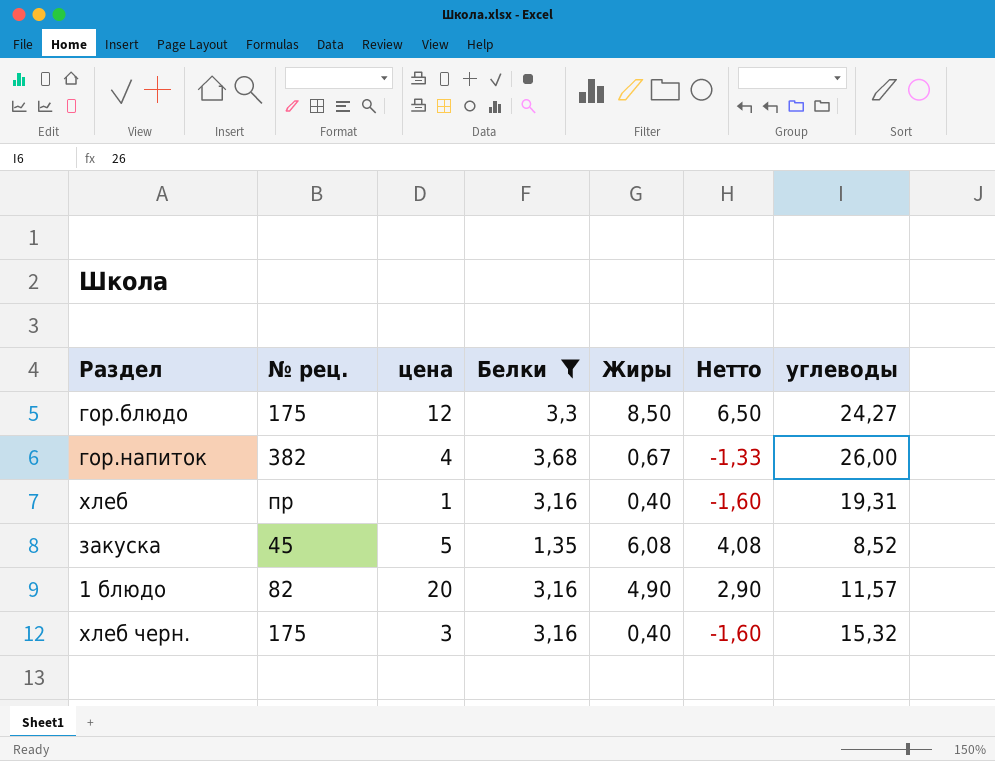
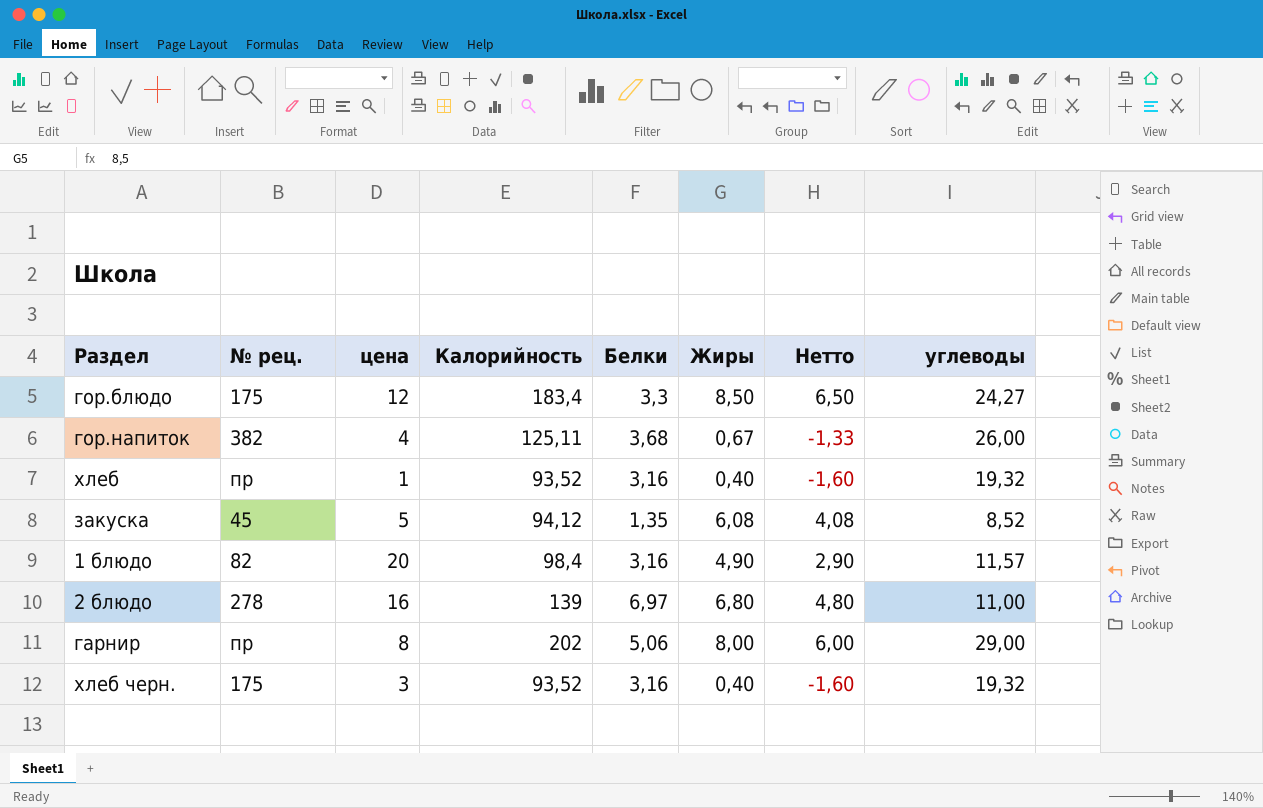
filter: Белки <= 3,68 -> none
column Калорийность | position: none -> 4
хлеб | углеводы: 19,31 -> 19,32
хлеб черн. | углеводы: 15,32 -> 19,32

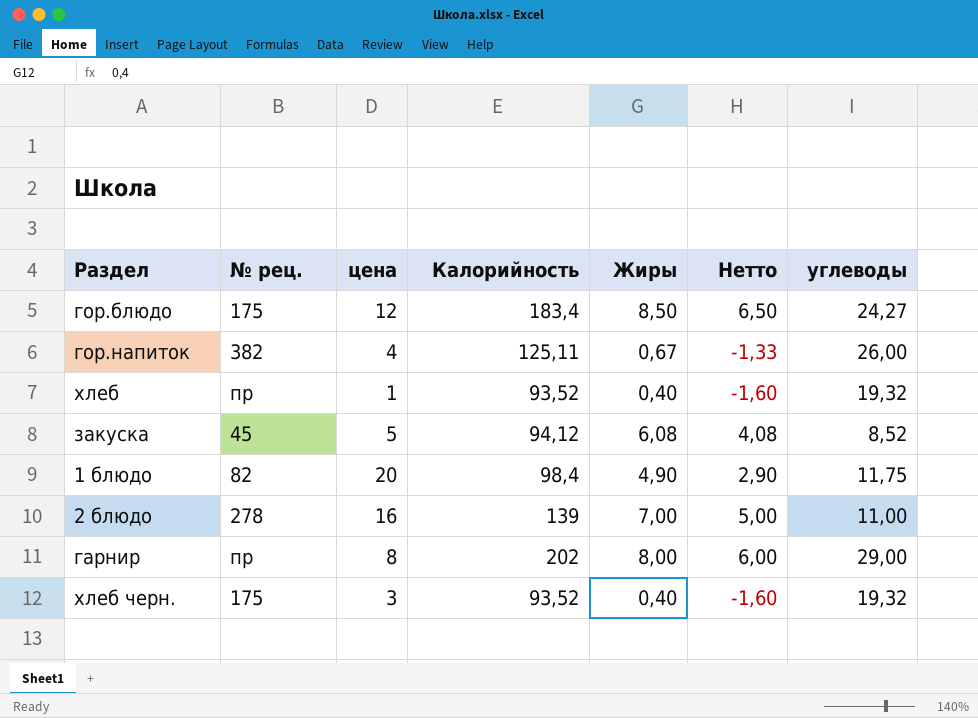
column Белки | position: 5 -> none
1 блюдо | углеводы: 11,57 -> 11,75
2 блюдо | Жиры: 6,80 -> 7,00
2 блюдо | Нетто: 4,80 -> 5,00

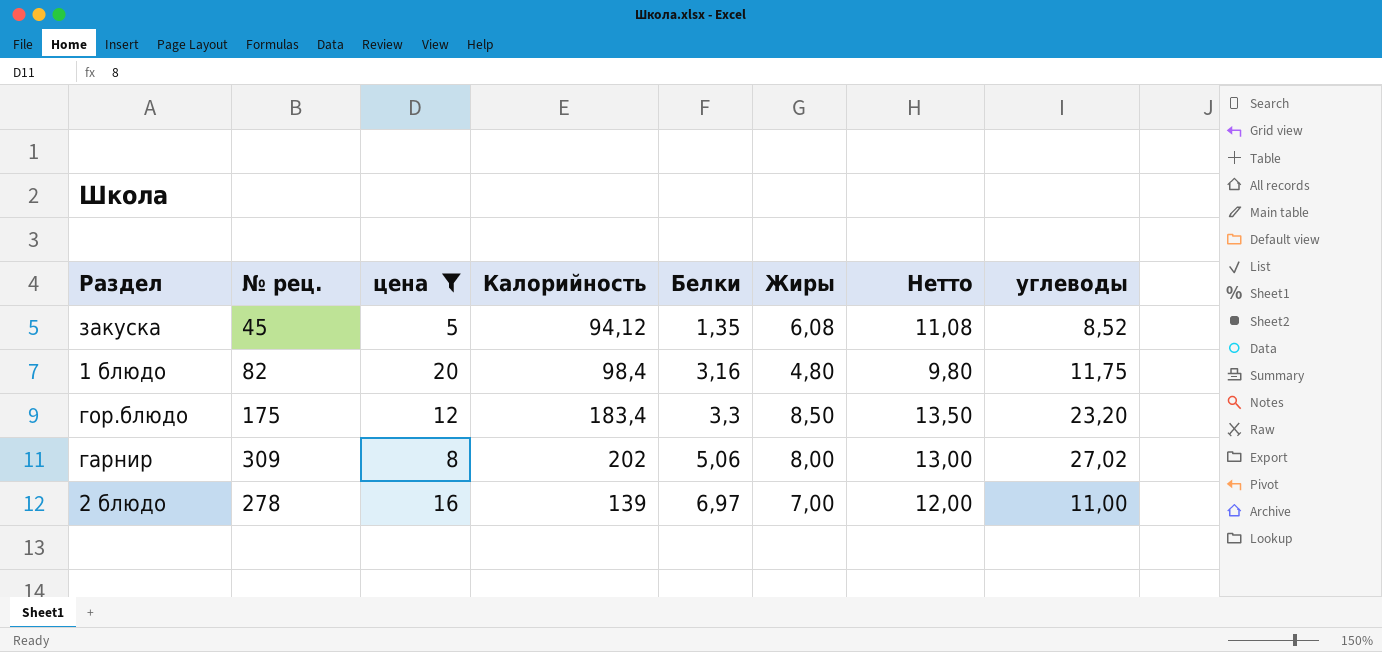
filter: none -> цена >= 5
row order: none -> Белки ascending
column Белки | position: none -> 5
column Нетто | formula: [Жиры] - 2 -> [Жиры] + 5
1 блюдо | Жиры: 4,90 -> 4,80
гор.блюдо | углеводы: 24,27 -> 23,20
гарнир | № рец.: пр -> 309
гарнир | углеводы: 29,00 -> 27,02

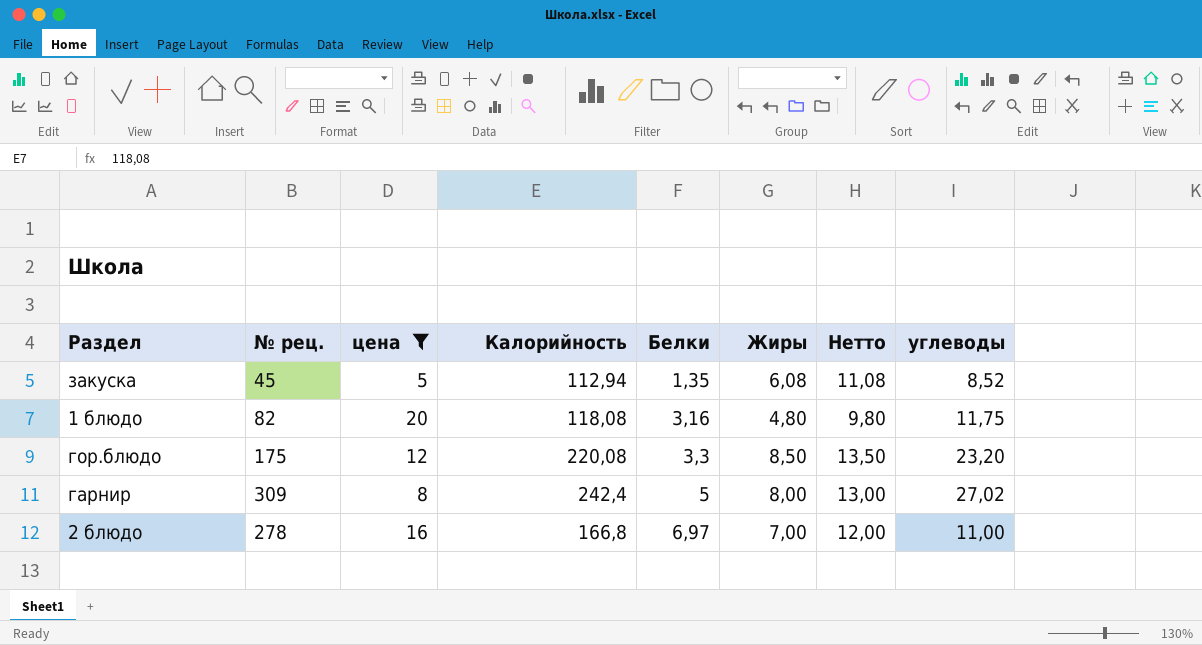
закуска | Калорийность: 94,12 -> 112,94
1 блюдо | Калорийность: 98,4 -> 118,08
гор.блюдо | Калорийность: 183,4 -> 220,08
гарнир | Калорийность: 202 -> 242,4
гарнир | Белки: 5,06 -> 5
2 блюдо | Калорийность: 139 -> 166,8

